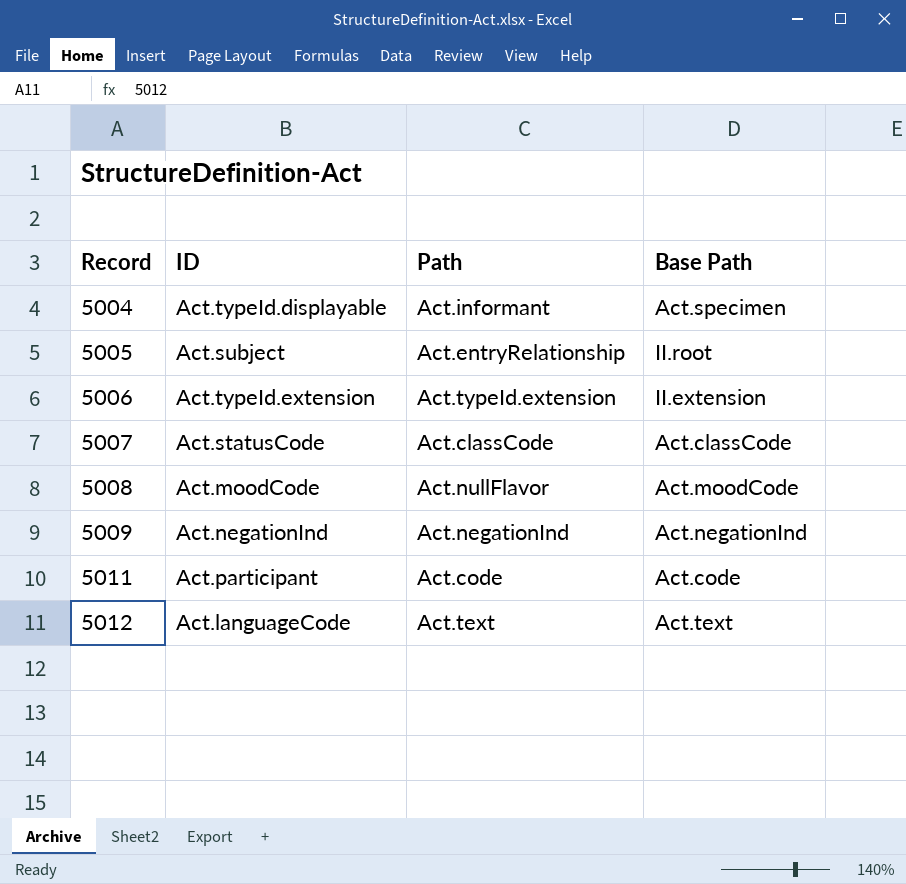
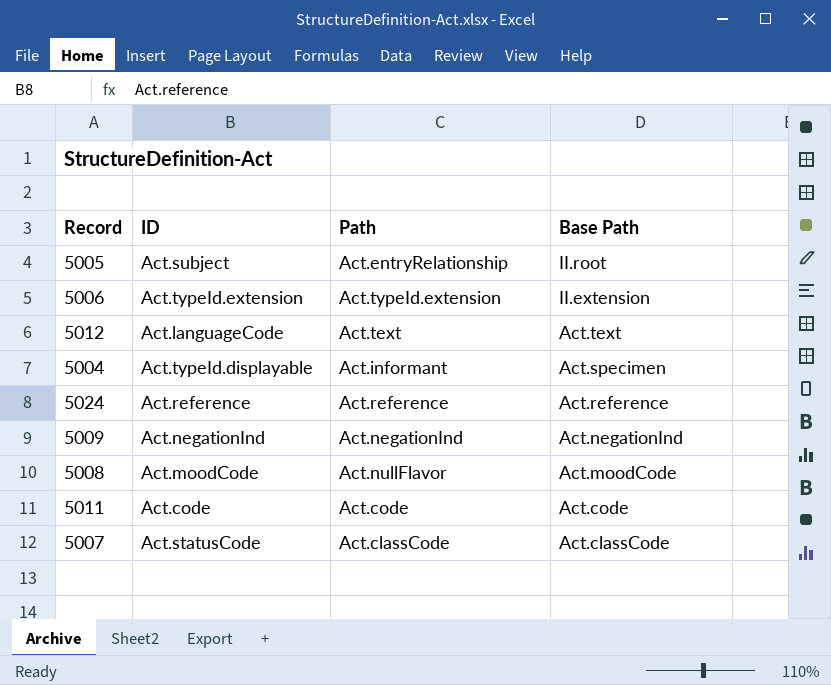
row order: Record ascending -> Base Path descending
row 5024: none -> Act.reference | Act.reference | Act.reference
5011 | ID: Act.participant -> Act.code

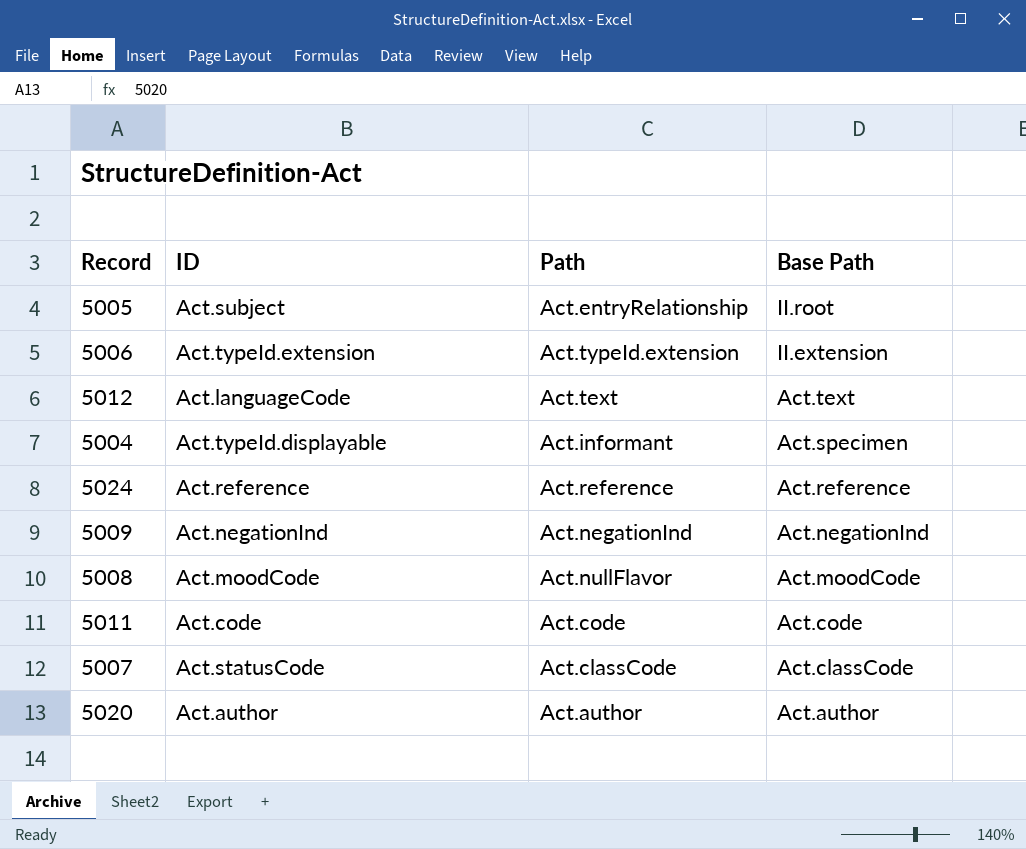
row 5020: none -> Act.author | Act.author | Act.author

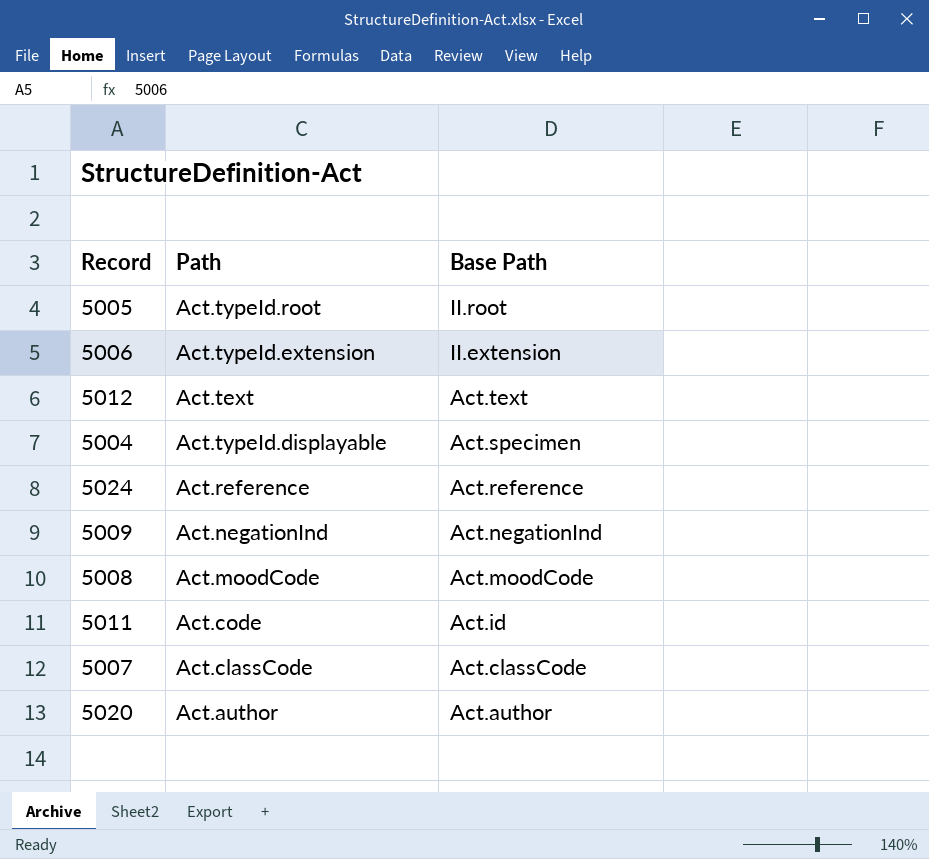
column ID | position: 2 -> none
5005 | Path: Act.entryRelationship -> Act.typeId.root
5004 | Path: Act.informant -> Act.typeId.displayable
5008 | Path: Act.nullFlavor -> Act.moodCode
5011 | Base Path: Act.code -> Act.id

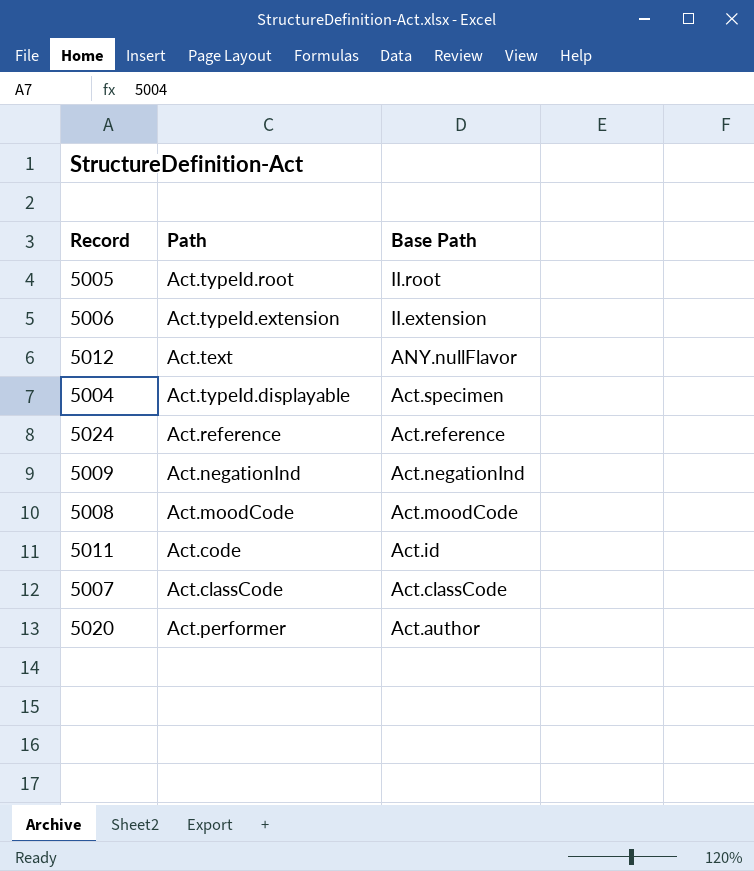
5012 | Base Path: Act.text -> ANY.nullFlavor
5020 | Path: Act.author -> Act.performer

